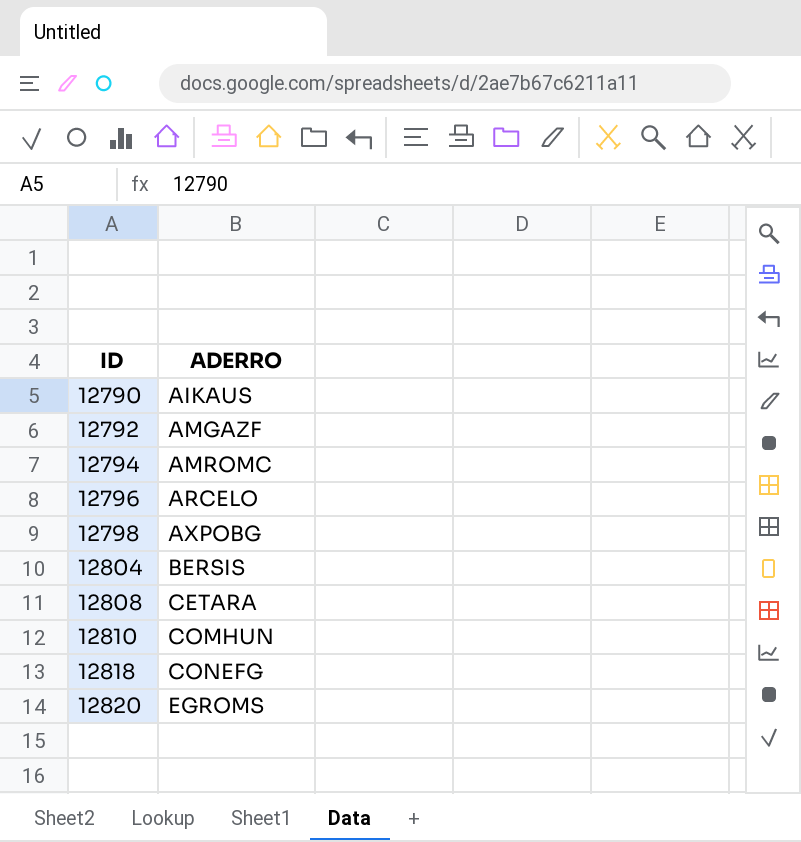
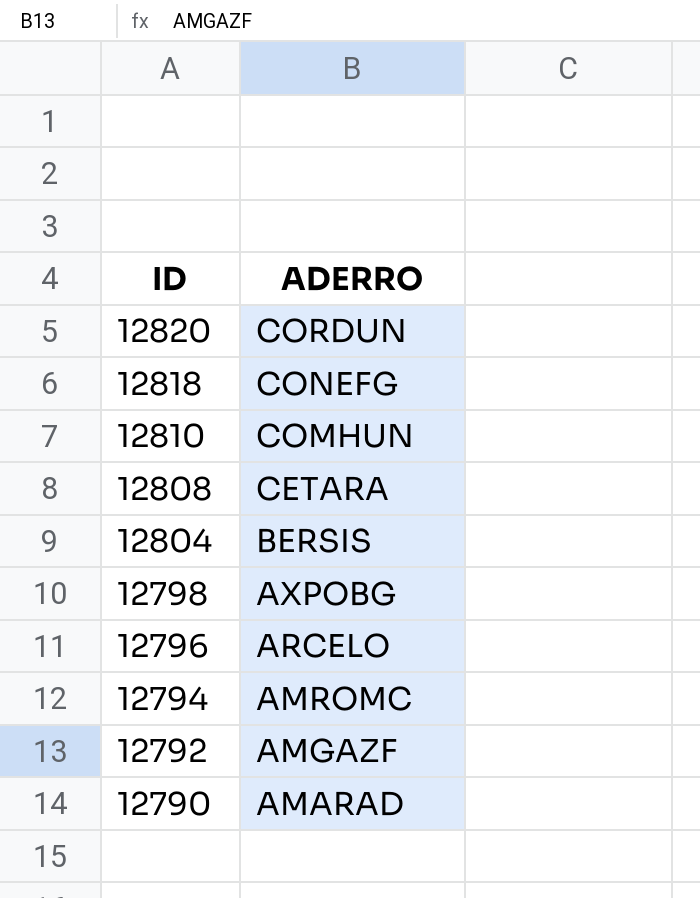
row order: ID ascending -> ID descending
12820 | ADERRO: EGROMS -> CORDUN
12790 | ADERRO: AIKAUS -> AMARAD

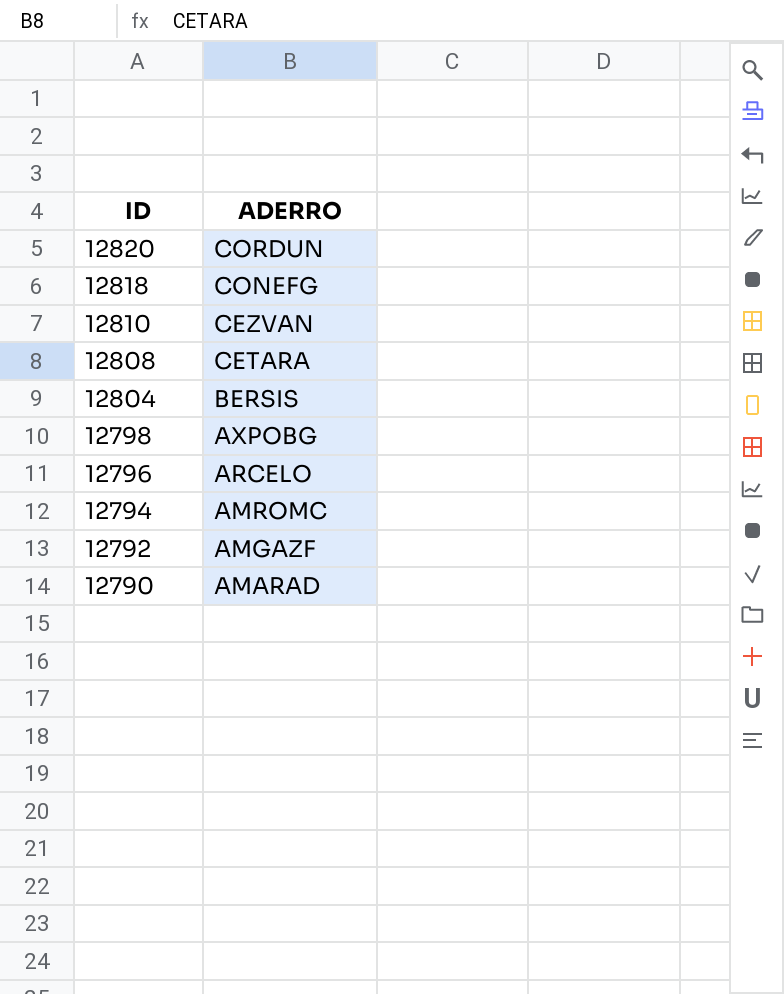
12810 | ADERRO: COMHUN -> CEZVAN

